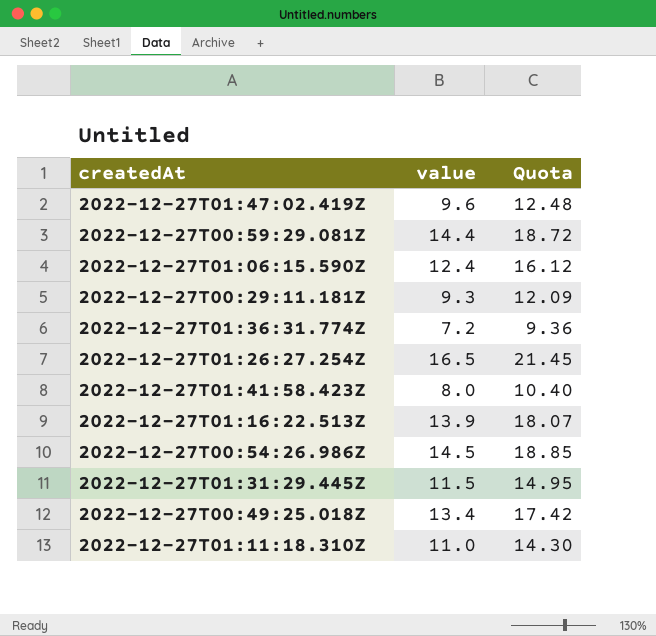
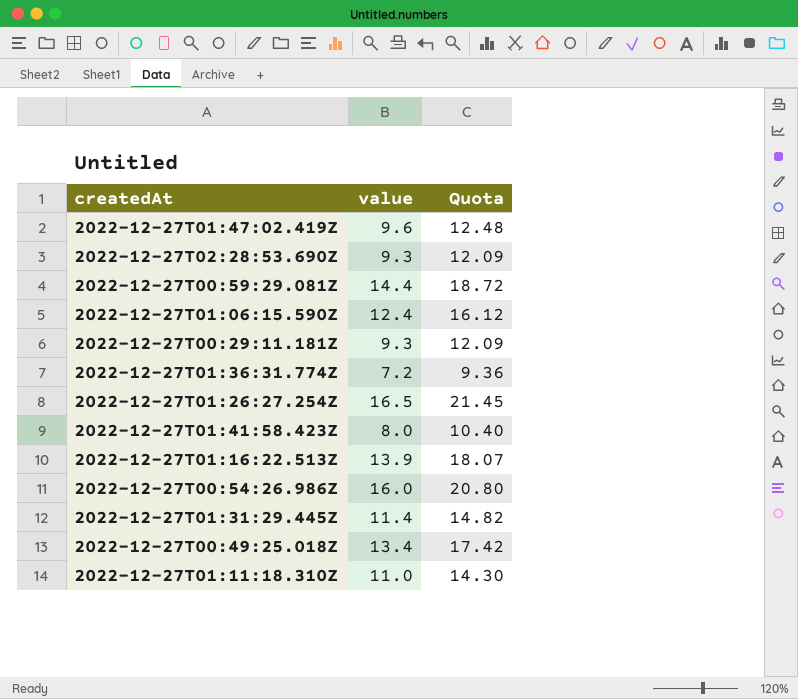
row 2022-12-27T02:28:53.690Z: none -> 9.3 | 12.09
2022-12-27T00:54:26.986Z | value: 14.5 -> 16.0
2022-12-27T00:54:26.986Z | Quota: 18.85 -> 20.80
2022-12-27T01:31:29.445Z | value: 11.5 -> 11.4
2022-12-27T01:31:29.445Z | Quota: 14.95 -> 14.82

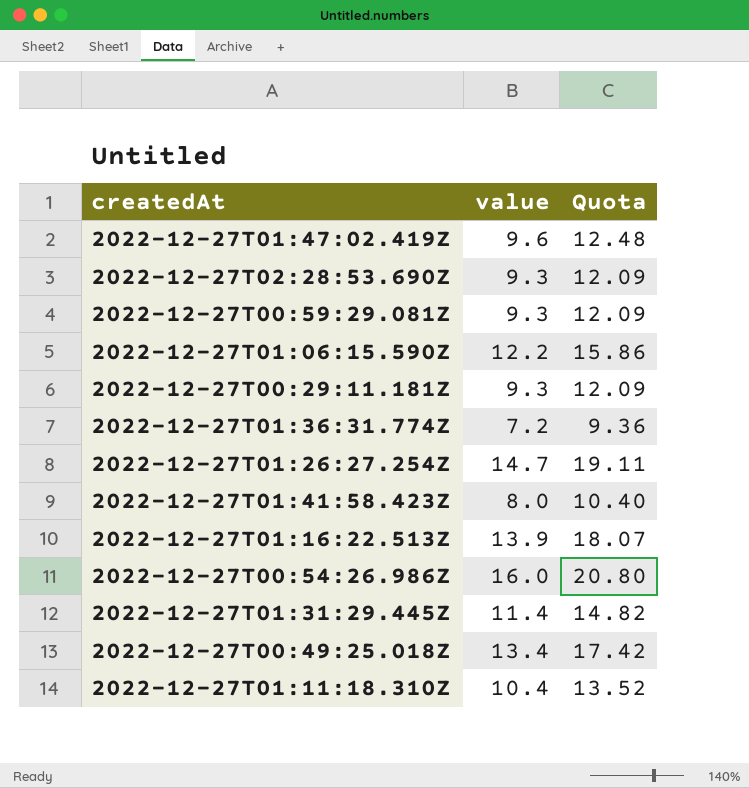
2022-12-27T00:59:29.081Z | value: 14.4 -> 9.3
2022-12-27T00:59:29.081Z | Quota: 18.72 -> 12.09
2022-12-27T01:06:15.590Z | value: 12.4 -> 12.2
2022-12-27T01:06:15.590Z | Quota: 16.12 -> 15.86
2022-12-27T01:26:27.254Z | value: 16.5 -> 14.7
2022-12-27T01:26:27.254Z | Quota: 21.45 -> 19.11
2022-12-27T01:11:18.310Z | value: 11.0 -> 10.4
2022-12-27T01:11:18.310Z | Quota: 14.30 -> 13.52

